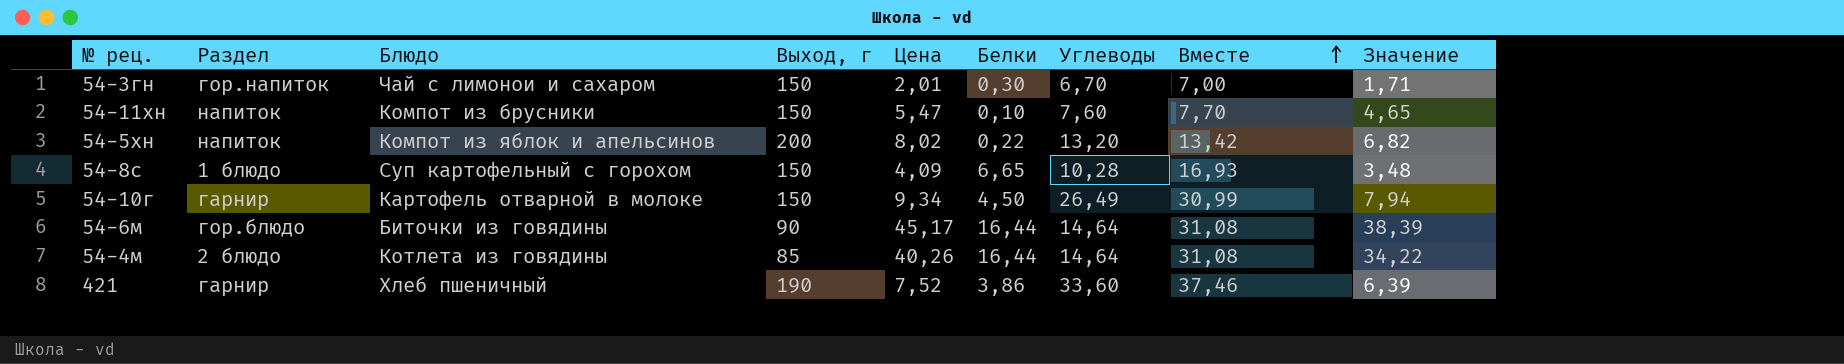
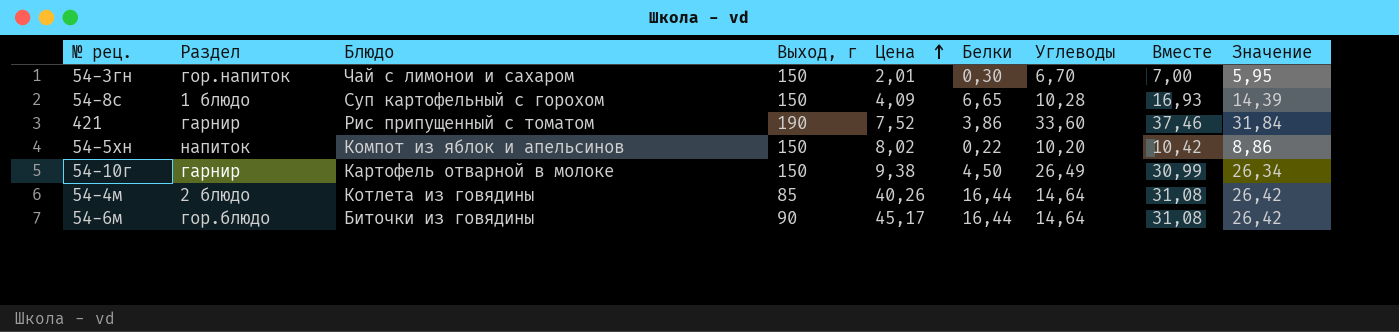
row order: Вместе ascending -> Цена ascending
column Значение | formula: [Цена] * 0,85 -> [Вместе] * 0,85
row 54-11хн: напиток | Компот из брусники | 150 | 5,47 | 0,10 | 7,60 | 7,70 | 4,65 -> none
421 | Блюдо: Хлеб пшеничный -> Рис припущенный с томатом
54-5хн | Выход, г: 200 -> 150
54-5хн | Углеводы: 13,20 -> 10,20
54-5хн | Вместе: 13,42 -> 10,42
54-10г | Цена: 9,34 -> 9,38

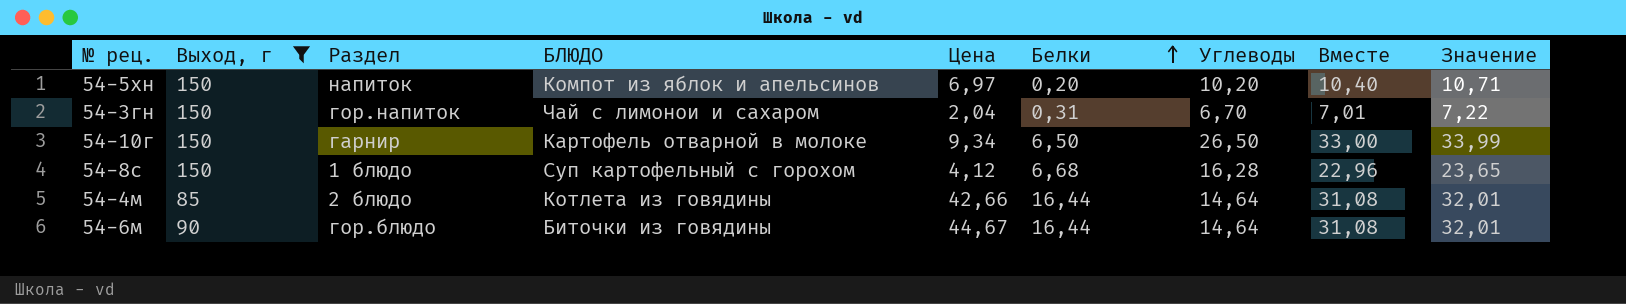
filter: none -> Выход, г != 190
row order: Цена ascending -> Белки ascending
column Выход, г | position: 4 -> 2
column name: Блюдо -> БЛЮДО
column Значение | formula: [Вместе] * 0,85 -> [Вместе] * 1,03
54-5хн | Цена: 8,02 -> 6,97
54-5хн | Белки: 0,22 -> 0,20
54-5хн | Вместе: 10,42 -> 10,40
54-3гн | Цена: 2,01 -> 2,04
54-3гн | Белки: 0,30 -> 0,31
54-3гн | Вместе: 7,00 -> 7,01
54-10г | Цена: 9,38 -> 9,34
54-10г | Белки: 4,50 -> 6,50
54-10г | Углеводы: 26,49 -> 26,50
54-10г | Вместе: 30,99 -> 33,00
54-8с | Цена: 4,09 -> 4,12
54-8с | Белки: 6,65 -> 6,68
54-8с | Углеводы: 10,28 -> 16,28
54-8с | Вместе: 16,93 -> 22,96
54-4м | Цена: 40,26 -> 42,66
54-6м | Цена: 45,17 -> 44,67

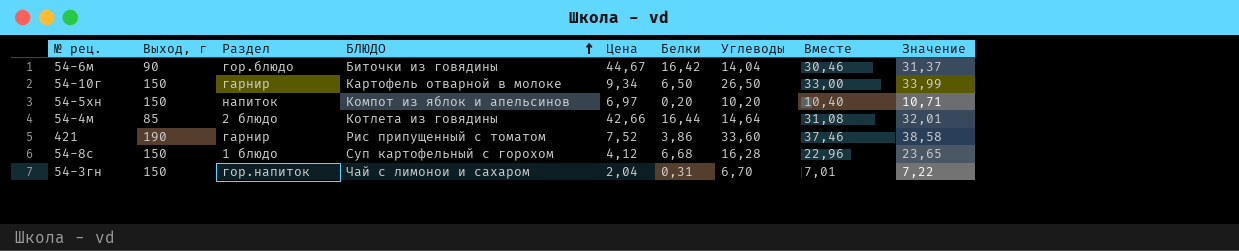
filter: Выход, г != 190 -> none
row order: Белки ascending -> БЛЮДО ascending
54-6м | Белки: 16,44 -> 16,42
54-6м | Углеводы: 14,64 -> 14,04
54-6м | Вместе: 31,08 -> 30,46
54-6м | Значение: 32,01 -> 31,37

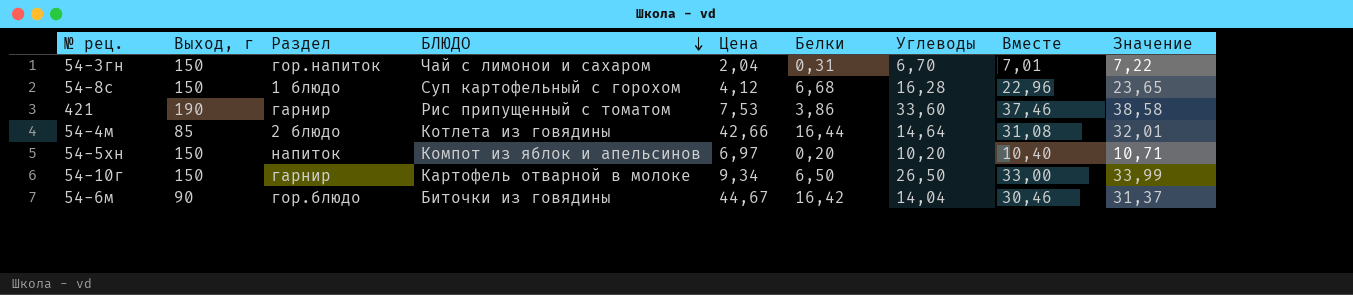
row order: БЛЮДО ascending -> БЛЮДО descending
421 | Цена: 7,52 -> 7,53

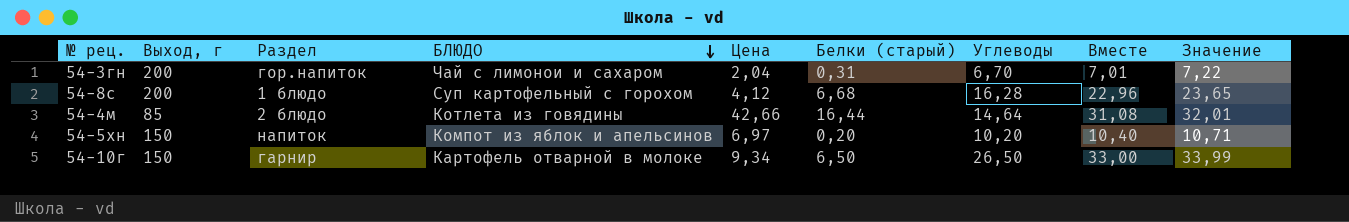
column name: Белки -> Белки (старый)
row 421: 190 | гарнир | Рис припущенный с томатом | 7,53 | 3,86 | 33,60 | 37,46 | 38,58 -> none
row 54-6м: 90 | гор.блюдо | Биточки из говядины | 44,67 | 16,42 | 14,04 | 30,46 | 31,37 -> none
54-3гн | Выход, г: 150 -> 200
54-8с | Выход, г: 150 -> 200

